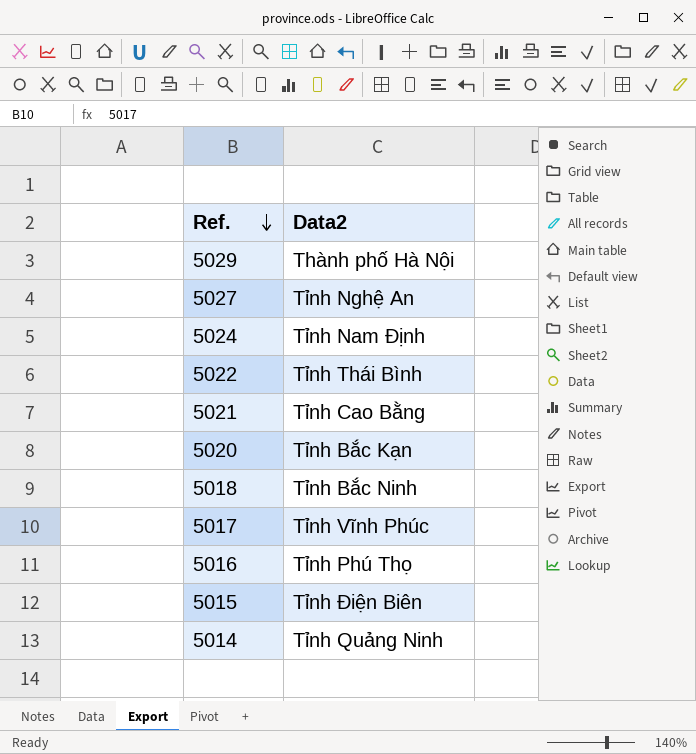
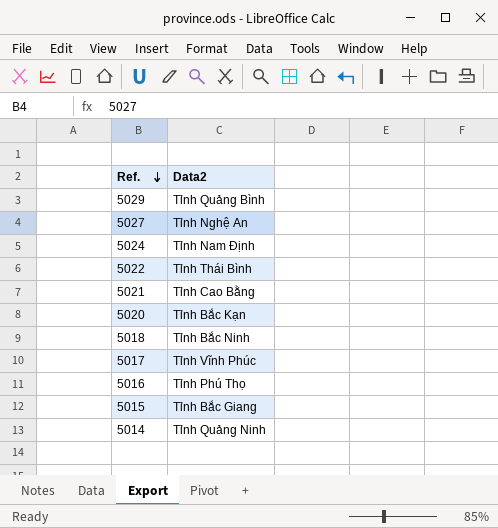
5029 | Data2: Thành phố Hà Nội -> Tỉnh Quảng Bình
5015 | Data2: Tỉnh Điện Biên -> Tỉnh Bắc Giang

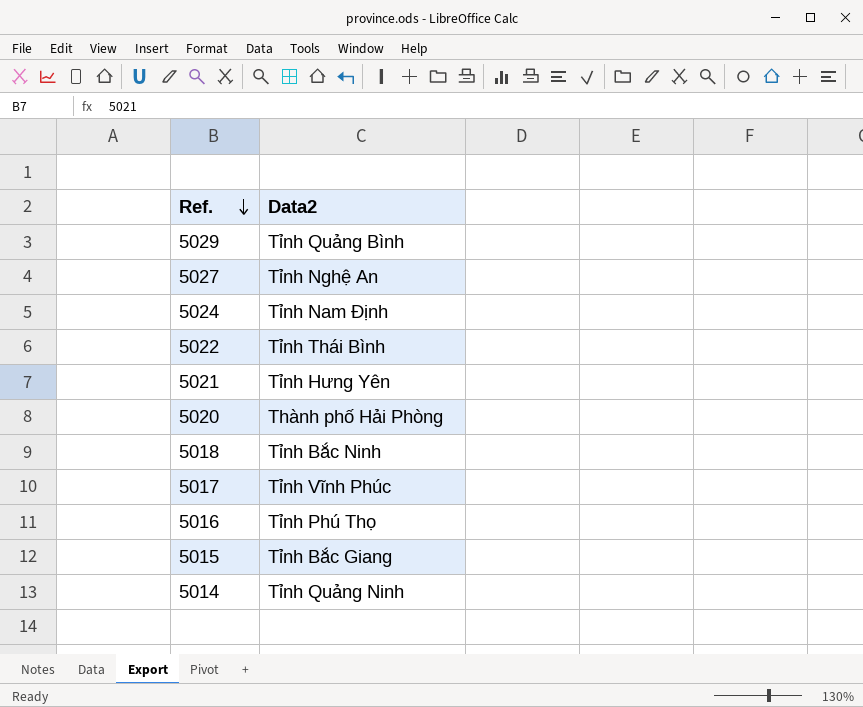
5021 | Data2: Tỉnh Cao Bằng -> Tỉnh Hưng Yên
5020 | Data2: Tỉnh Bắc Kạn -> Thành phố Hải Phòng

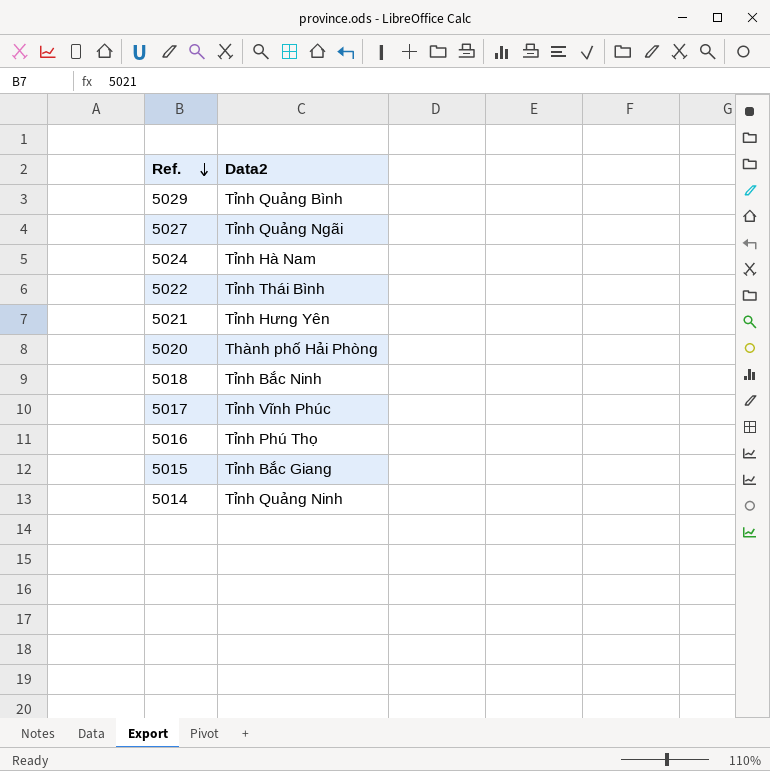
5027 | Data2: Tỉnh Nghệ An -> Tỉnh Quảng Ngãi
5024 | Data2: Tỉnh Nam Định -> Tỉnh Hà Nam

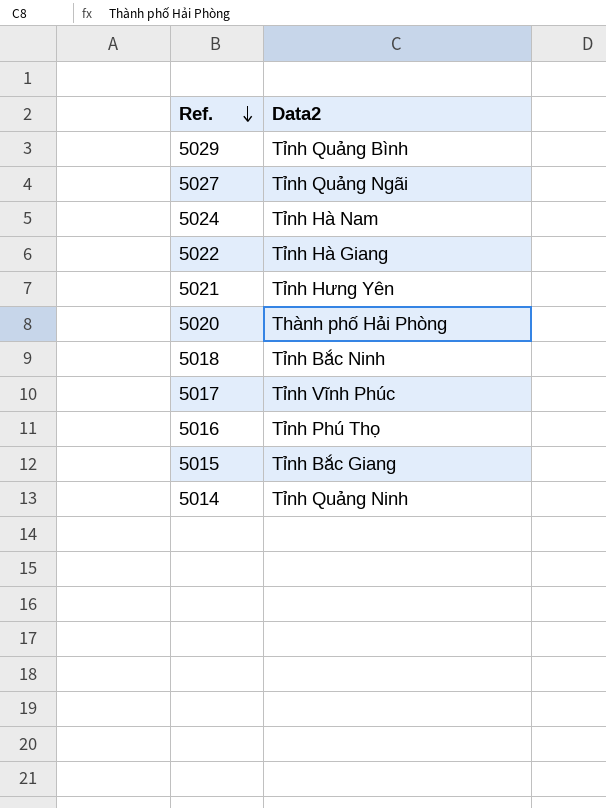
5022 | Data2: Tỉnh Thái Bình -> Tỉnh Hà Giang

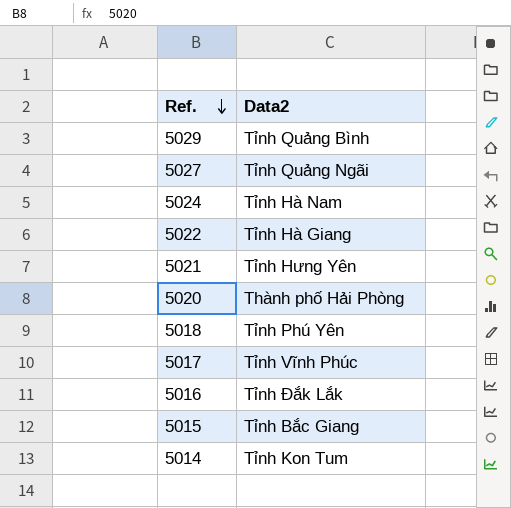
5018 | Data2: Tỉnh Bắc Ninh -> Tỉnh Phú Yên
5016 | Data2: Tỉnh Phú Thọ -> Tỉnh Đắk Lắk
5014 | Data2: Tỉnh Quảng Ninh -> Tỉnh Kon Tum

